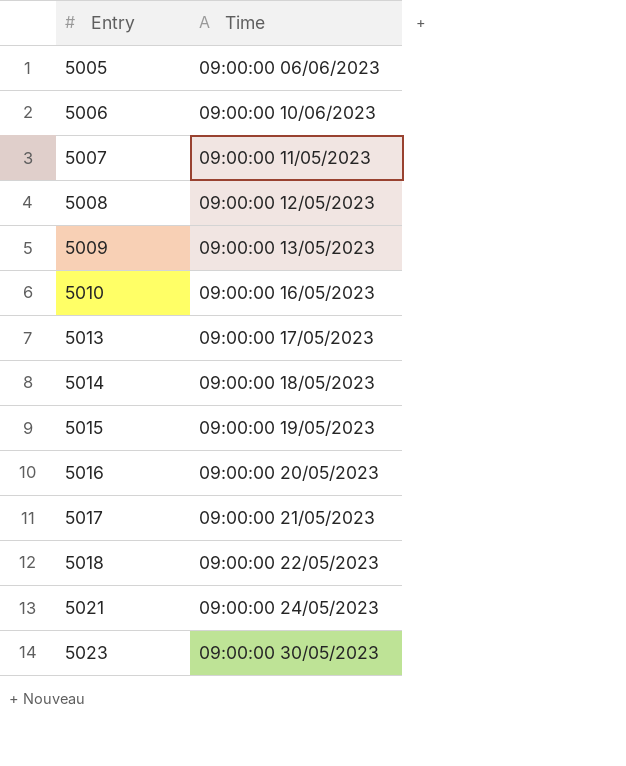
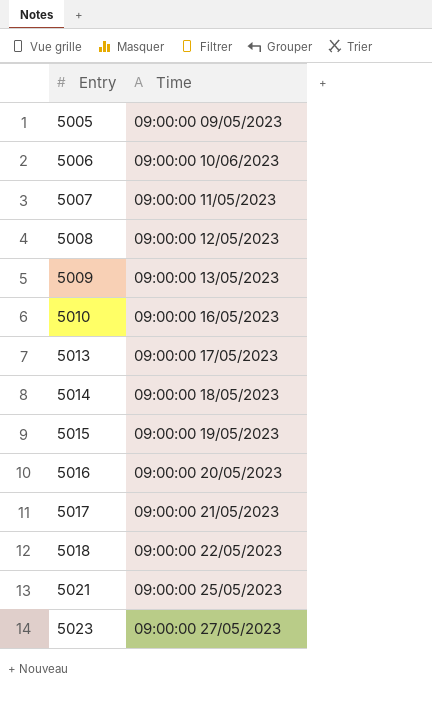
5005 | Time: 09:00:00 06/06/2023 -> 09:00:00 09/05/2023
5021 | Time: 09:00:00 24/05/2023 -> 09:00:00 25/05/2023
5023 | Time: 09:00:00 30/05/2023 -> 09:00:00 27/05/2023

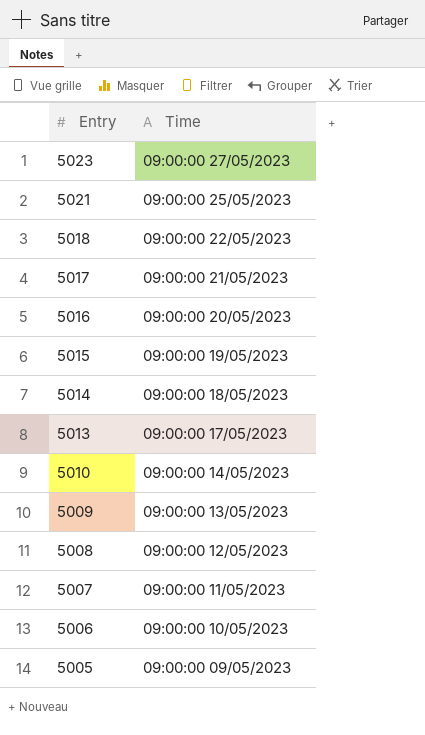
row order: Entry ascending -> Entry descending
5010 | Time: 09:00:00 16/05/2023 -> 09:00:00 14/05/2023
5006 | Time: 09:00:00 10/06/2023 -> 09:00:00 10/05/2023

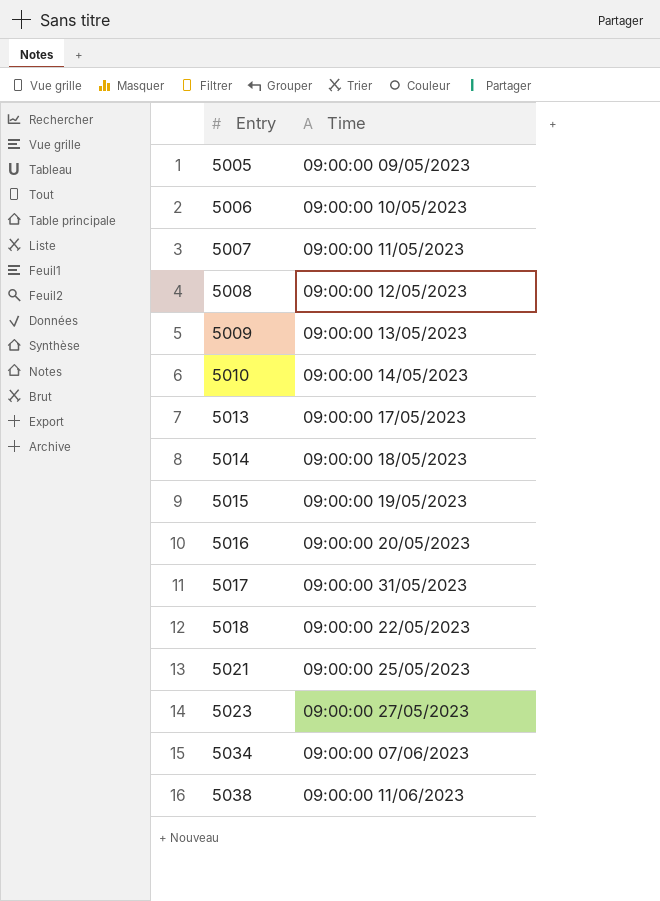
row order: Entry descending -> Entry ascending
5017 | Time: 09:00:00 21/05/2023 -> 09:00:00 31/05/2023
row 5034: none -> 09:00:00 07/06/2023
row 5038: none -> 09:00:00 11/06/2023

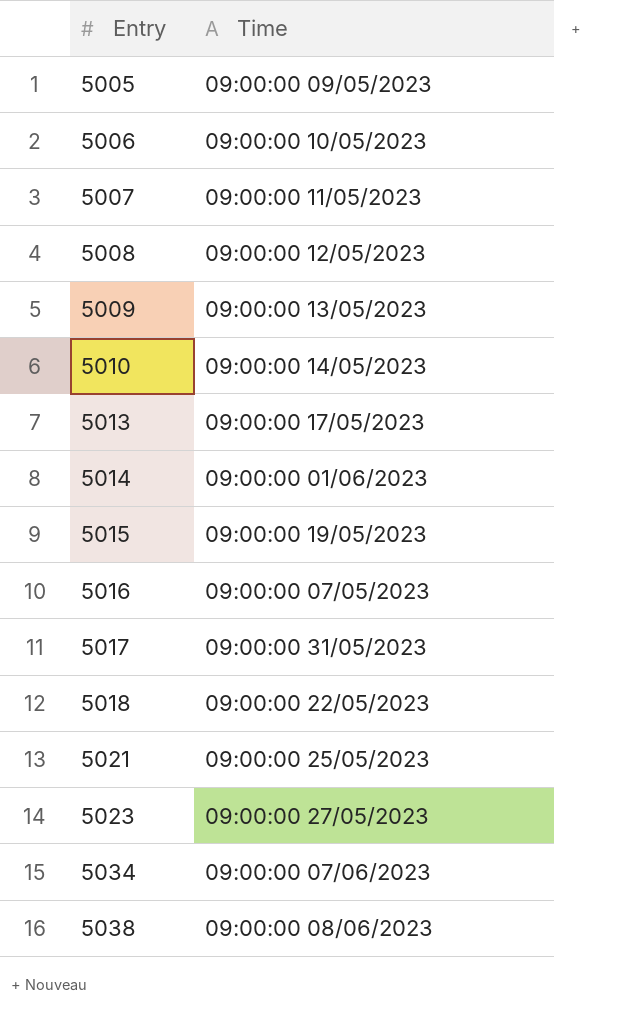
5014 | Time: 09:00:00 18/05/2023 -> 09:00:00 01/06/2023
5016 | Time: 09:00:00 20/05/2023 -> 09:00:00 07/05/2023
5038 | Time: 09:00:00 11/06/2023 -> 09:00:00 08/06/2023

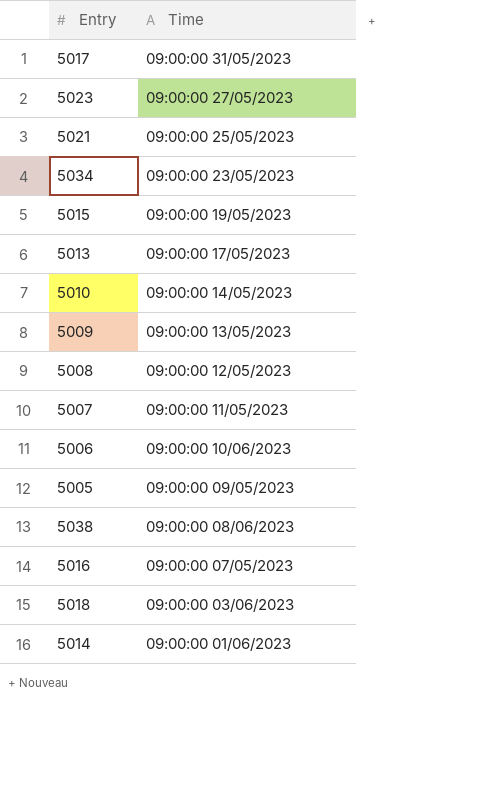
row order: Entry ascending -> Time descending
5034 | Time: 09:00:00 07/06/2023 -> 09:00:00 23/05/2023
5006 | Time: 09:00:00 10/05/2023 -> 09:00:00 10/06/2023
5018 | Time: 09:00:00 22/05/2023 -> 09:00:00 03/06/2023

